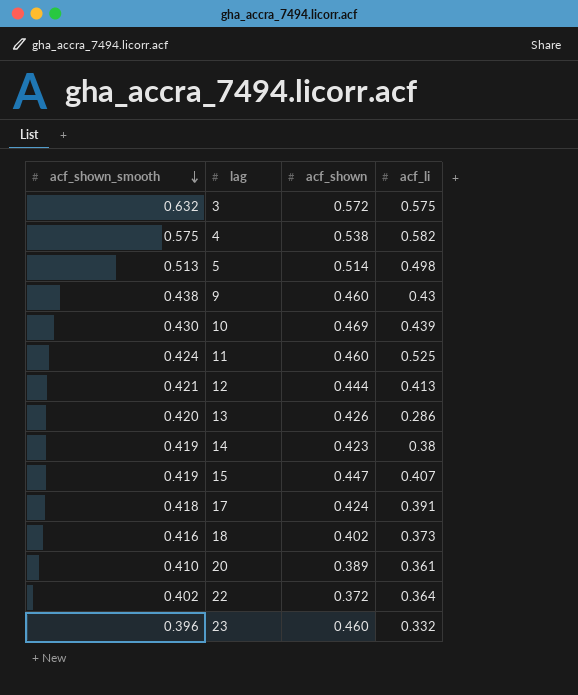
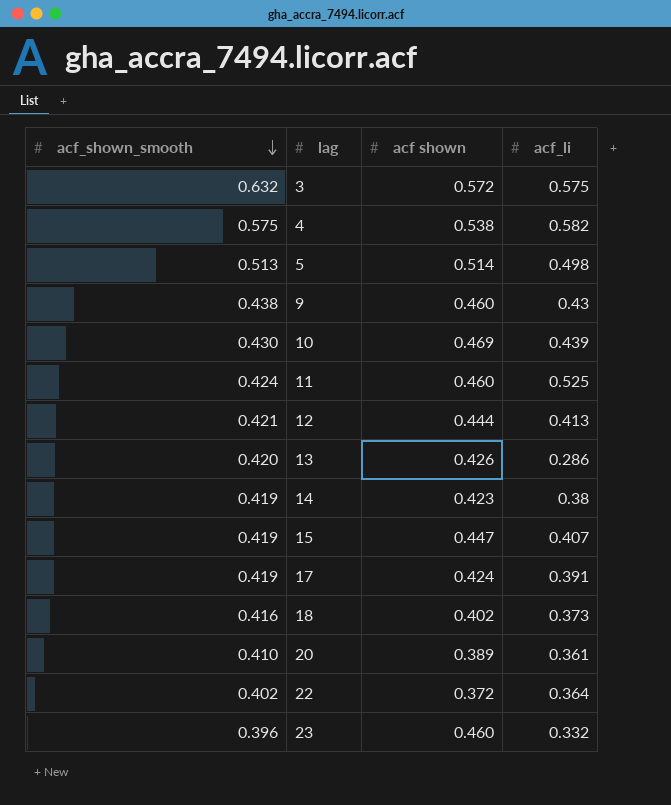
column name: acf_shown -> acf shown
17 | acf_shown_smooth: 0.418 -> 0.419

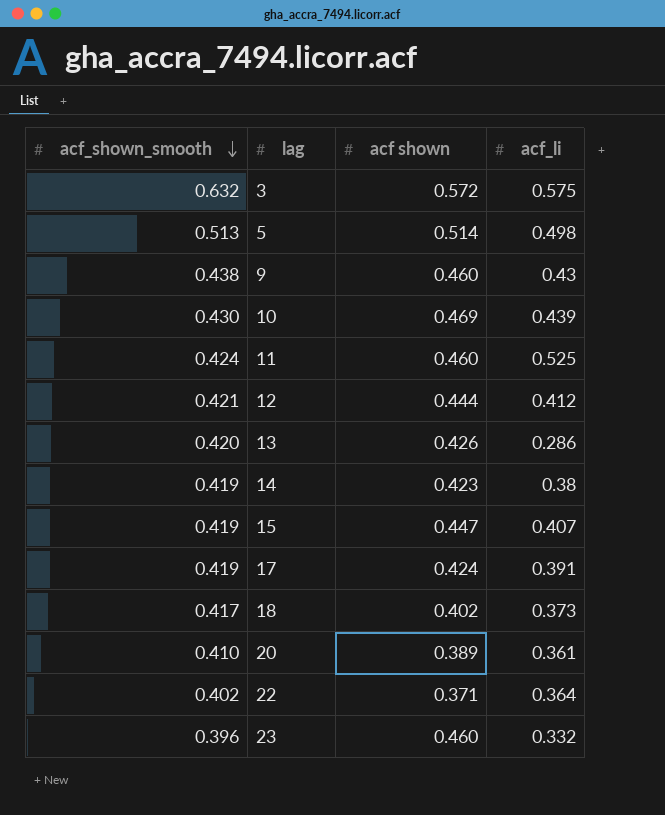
row 4: 0.575 | 0.538 | 0.582 -> none
12 | acf_li: 0.413 -> 0.412
18 | acf_shown_smooth: 0.416 -> 0.417
22 | acf shown: 0.372 -> 0.371

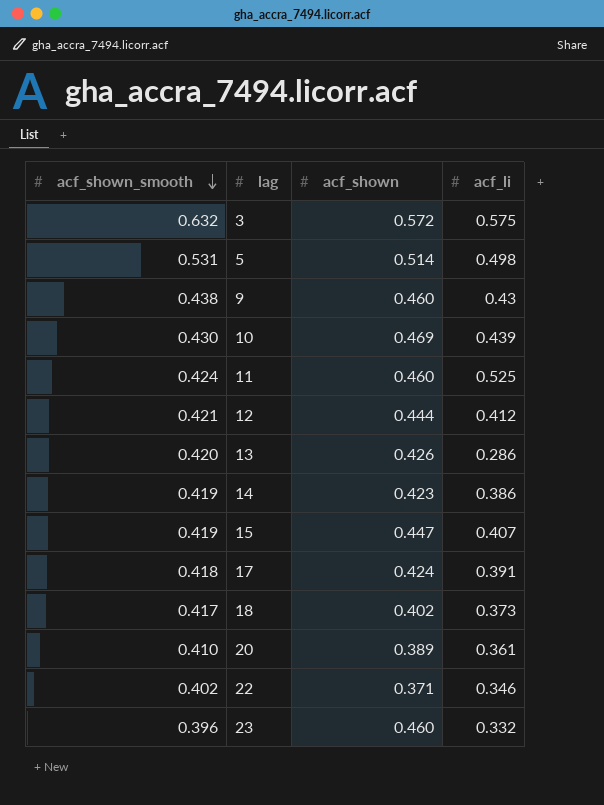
column name: acf shown -> acf_shown
5 | acf_shown_smooth: 0.513 -> 0.531
14 | acf_li: 0.38 -> 0.386
17 | acf_shown_smooth: 0.419 -> 0.418
22 | acf_li: 0.364 -> 0.346

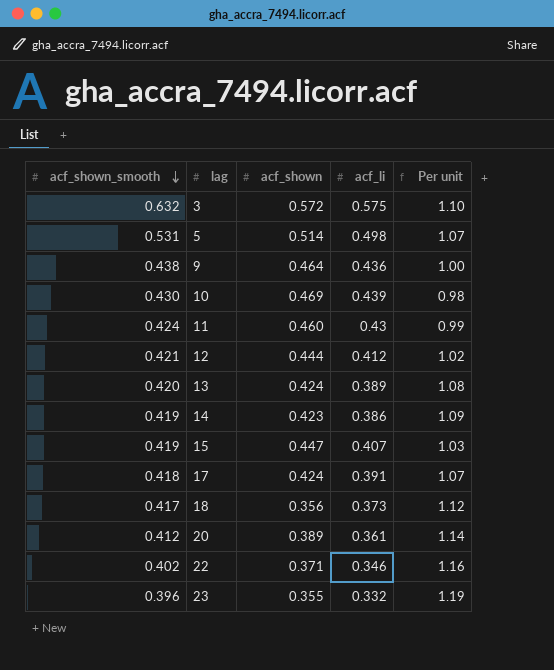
column Per unit | formula: none -> [acf_shown_smooth] / [acf_li]
9 | acf_shown: 0.460 -> 0.464
9 | acf_li: 0.43 -> 0.436
11 | acf_li: 0.525 -> 0.43
13 | acf_shown: 0.426 -> 0.424
13 | acf_li: 0.286 -> 0.389
18 | acf_shown: 0.402 -> 0.356
20 | acf_shown_smooth: 0.410 -> 0.412
23 | acf_shown: 0.460 -> 0.355

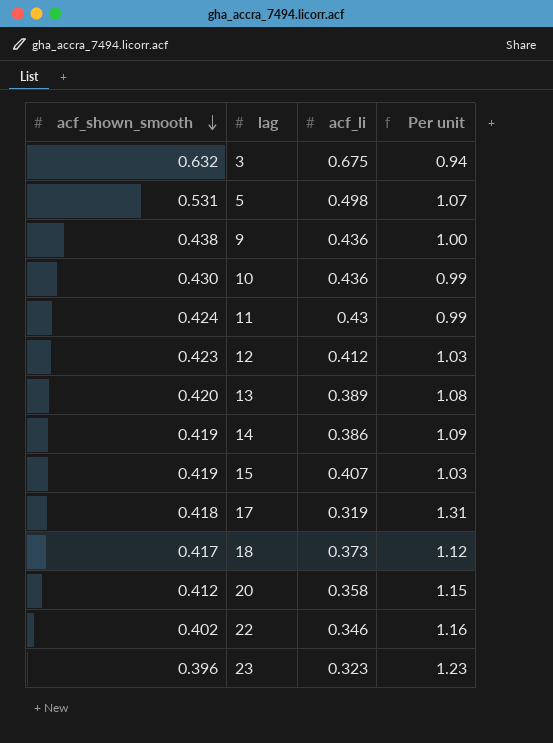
column acf_shown | position: 3 -> none
3 | acf_li: 0.575 -> 0.675
3 | Per unit: 1.10 -> 0.94
10 | acf_li: 0.439 -> 0.436
10 | Per unit: 0.98 -> 0.99
12 | acf_shown_smooth: 0.421 -> 0.423
12 | Per unit: 1.02 -> 1.03
17 | acf_li: 0.391 -> 0.319
17 | Per unit: 1.07 -> 1.31
20 | acf_li: 0.361 -> 0.358
20 | Per unit: 1.14 -> 1.15
23 | acf_li: 0.332 -> 0.323
23 | Per unit: 1.19 -> 1.23

